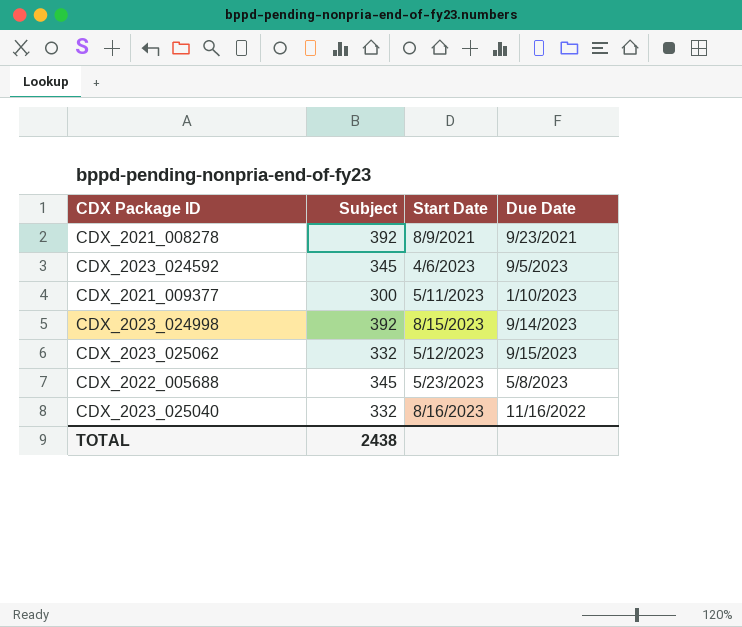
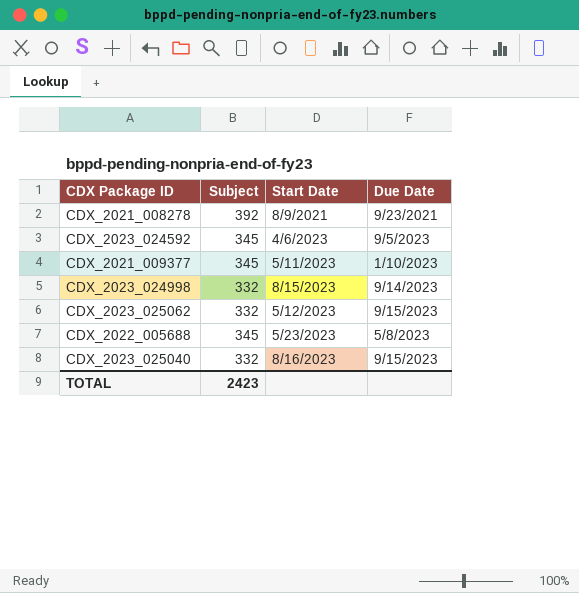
CDX_2021_009377 | Subject: 300 -> 345
CDX_2023_024998 | Subject: 392 -> 332
CDX_2023_025040 | Due Date: 11/16/2022 -> 9/15/2023
TOTAL | Subject: 2438 -> 2423

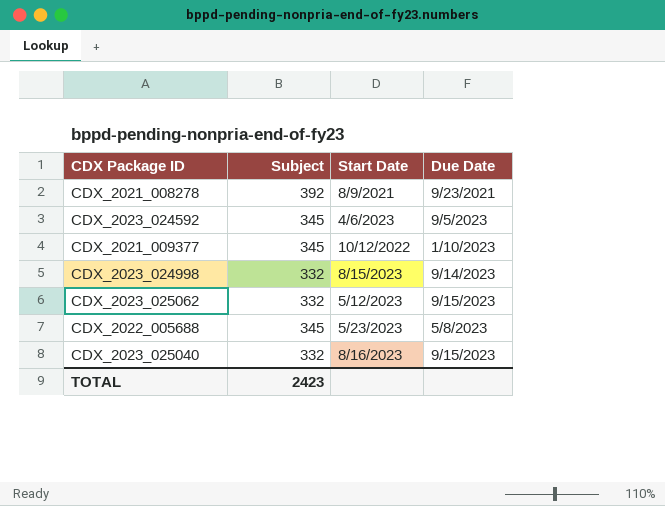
CDX_2021_009377 | Start Date: 5/11/2023 -> 10/12/2022

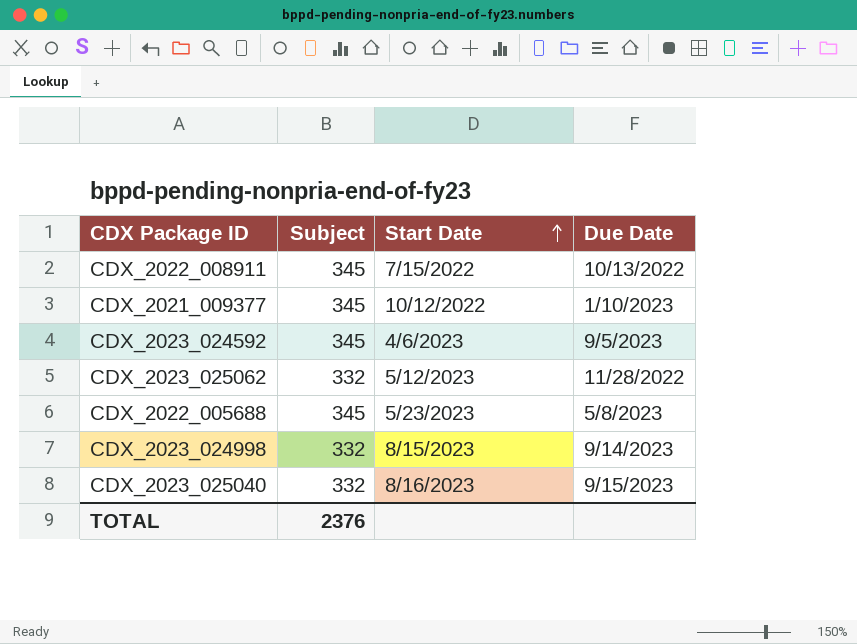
row order: none -> Start Date ascending
row CDX_2021_008278: 392 | 8/9/2021 | 9/23/2021 -> none
row CDX_2022_008911: none -> 345 | 7/15/2022 | 10/13/2022
CDX_2023_025062 | Due Date: 9/15/2023 -> 11/28/2022
TOTAL | Subject: 2423 -> 2376

